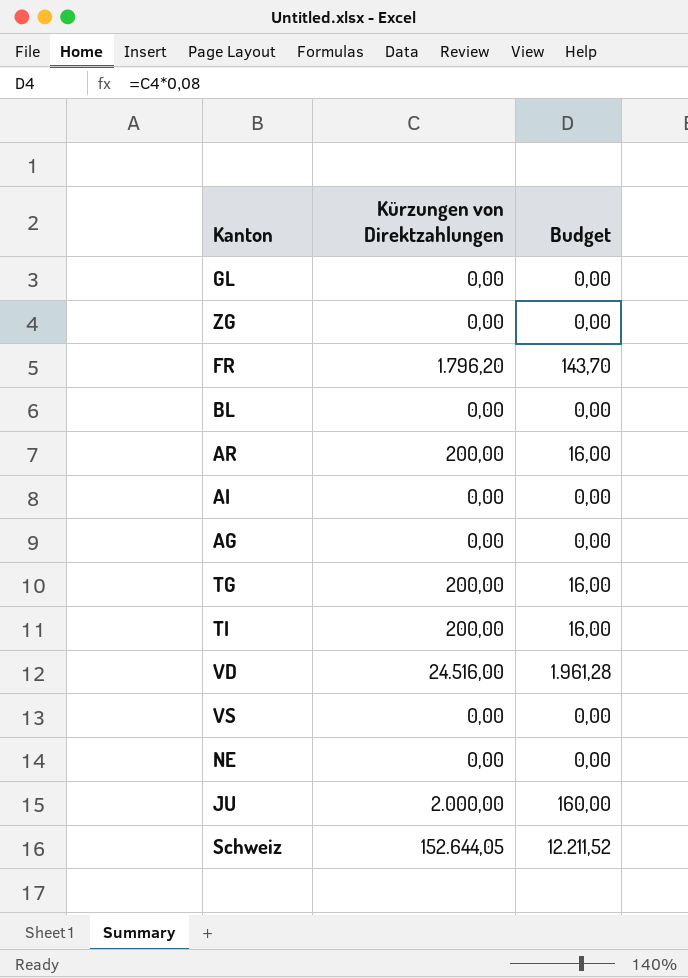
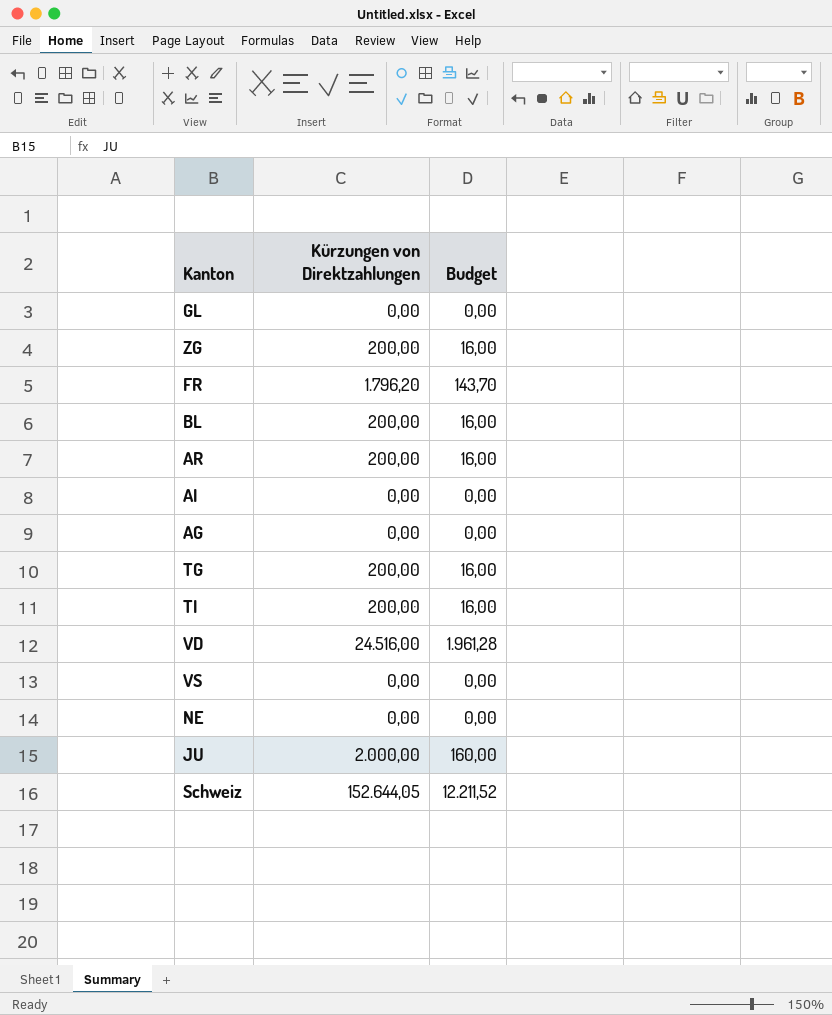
ZG | Kürzungen von Direktzahlungen: 0,00 -> 200,00
ZG | Budget: 0,00 -> 16,00
BL | Kürzungen von Direktzahlungen: 0,00 -> 200,00
BL | Budget: 0,00 -> 16,00

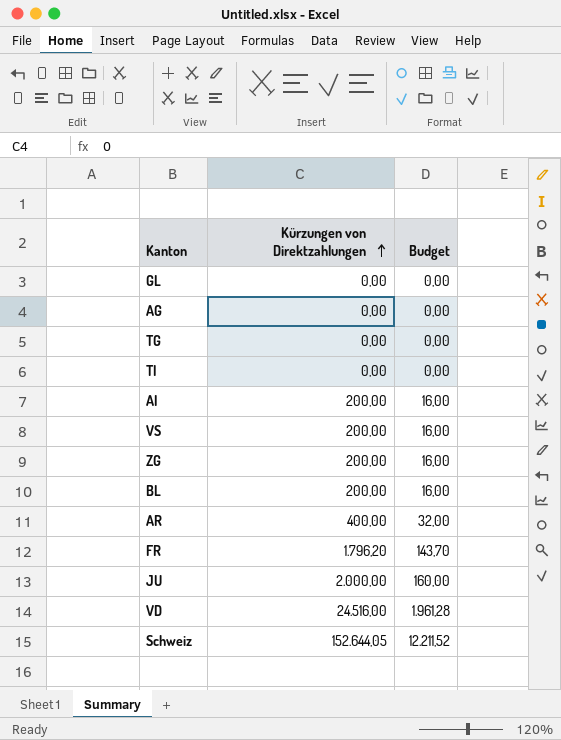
row order: none -> Kürzungen von Direktzahlungen ascending
row NE: 0,00 | 0,00 -> none
TG | Kürzungen von Direktzahlungen: 200,00 -> 0,00
TG | Budget: 16,00 -> 0,00
TI | Kürzungen von Direktzahlungen: 200,00 -> 0,00
TI | Budget: 16,00 -> 0,00
AI | Kürzungen von Direktzahlungen: 0,00 -> 200,00
AI | Budget: 0,00 -> 16,00
VS | Kürzungen von Direktzahlungen: 0,00 -> 200,00
VS | Budget: 0,00 -> 16,00
AR | Kürzungen von Direktzahlungen: 200,00 -> 400,00
AR | Budget: 16,00 -> 32,00

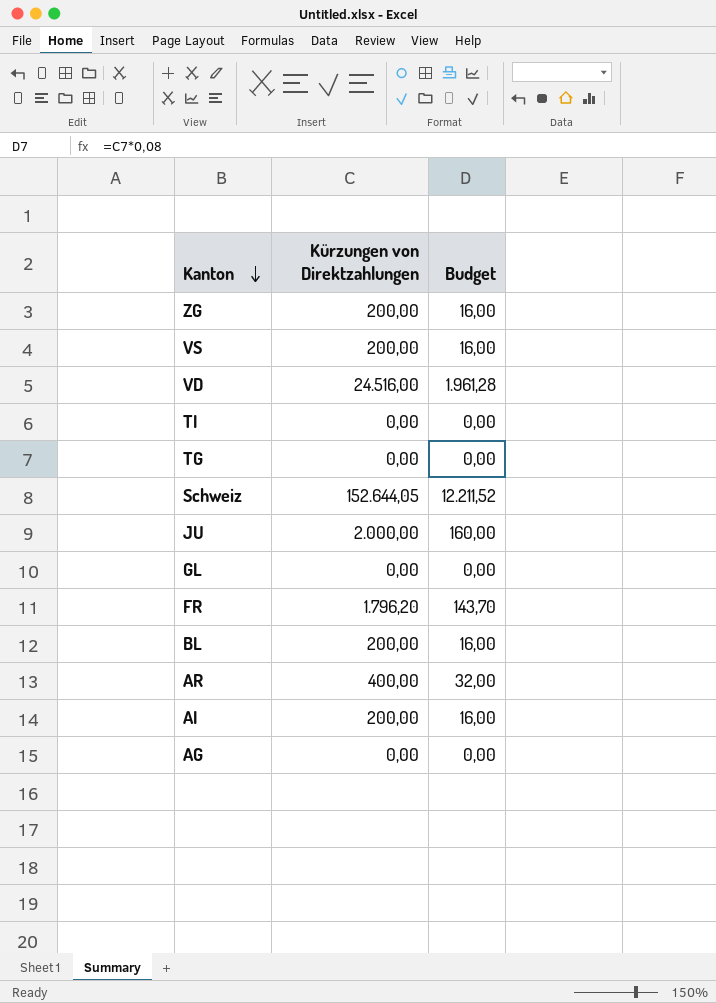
row order: Kürzungen von Direktzahlungen ascending -> Kanton descending

